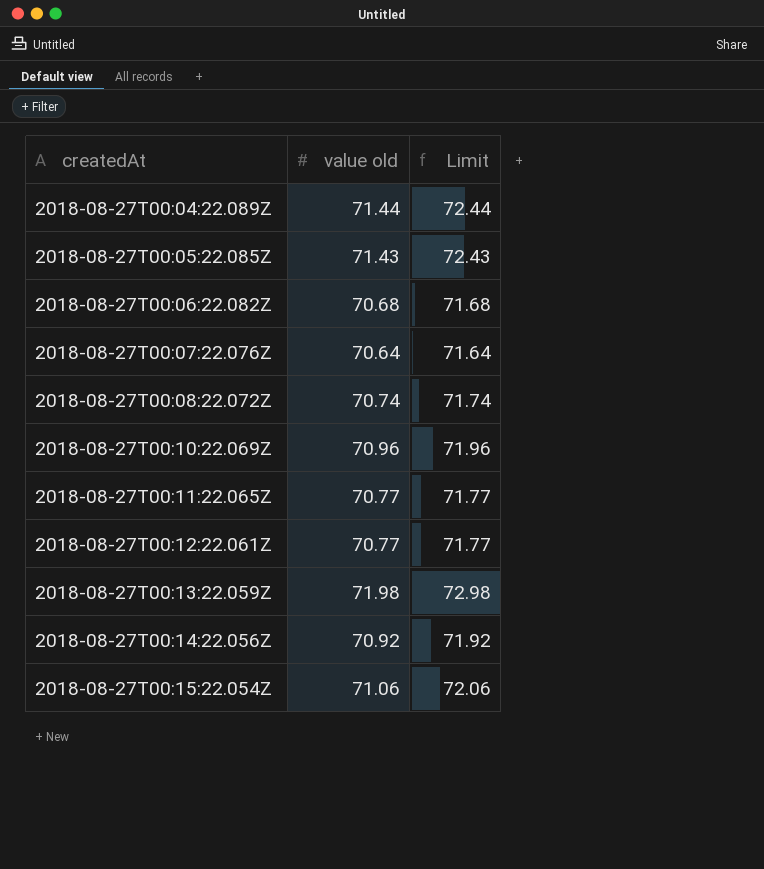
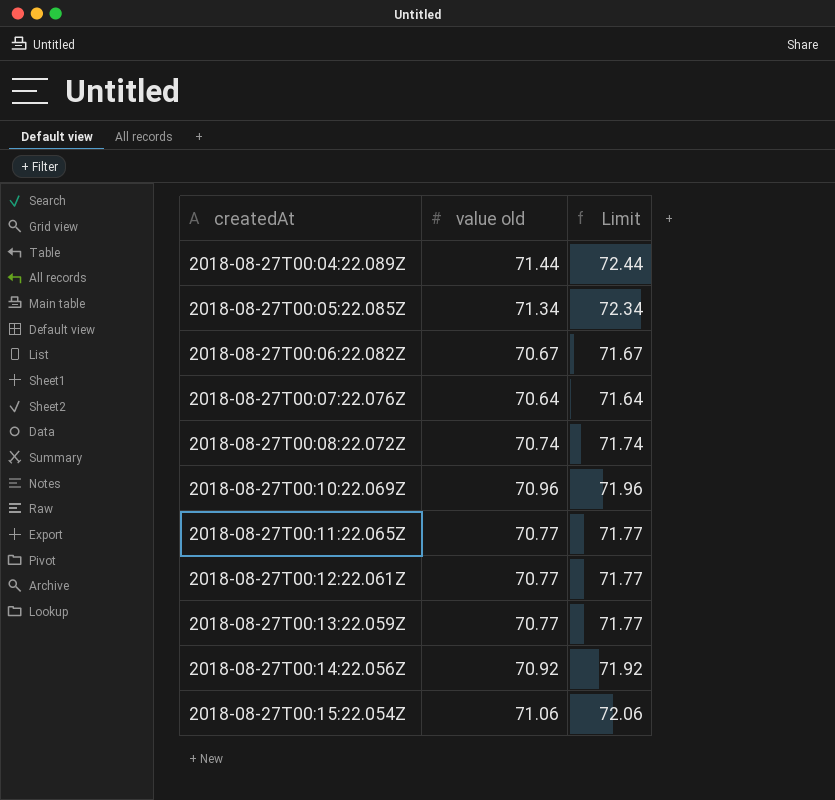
2018-08-27T00:05:22.085Z | value old: 71.43 -> 71.34
2018-08-27T00:05:22.085Z | Limit: 72.43 -> 72.34
2018-08-27T00:06:22.082Z | value old: 70.68 -> 70.67
2018-08-27T00:06:22.082Z | Limit: 71.68 -> 71.67
2018-08-27T00:13:22.059Z | value old: 71.98 -> 70.77
2018-08-27T00:13:22.059Z | Limit: 72.98 -> 71.77

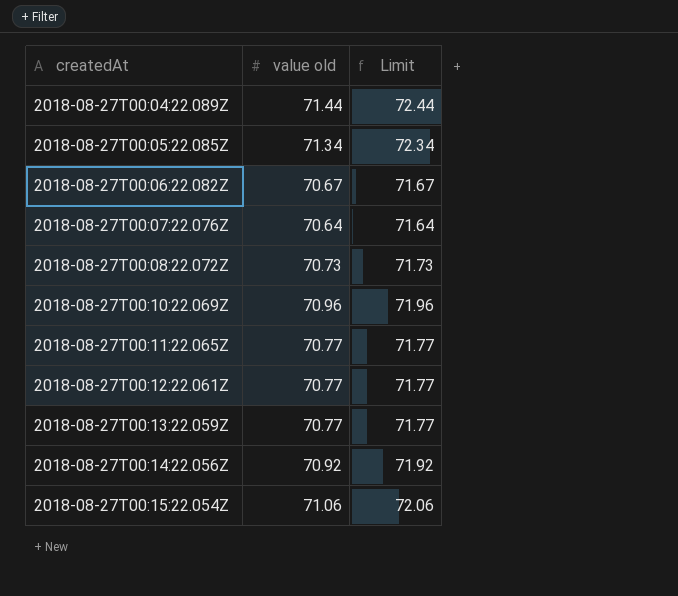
2018-08-27T00:08:22.072Z | value old: 70.74 -> 70.73
2018-08-27T00:08:22.072Z | Limit: 71.74 -> 71.73

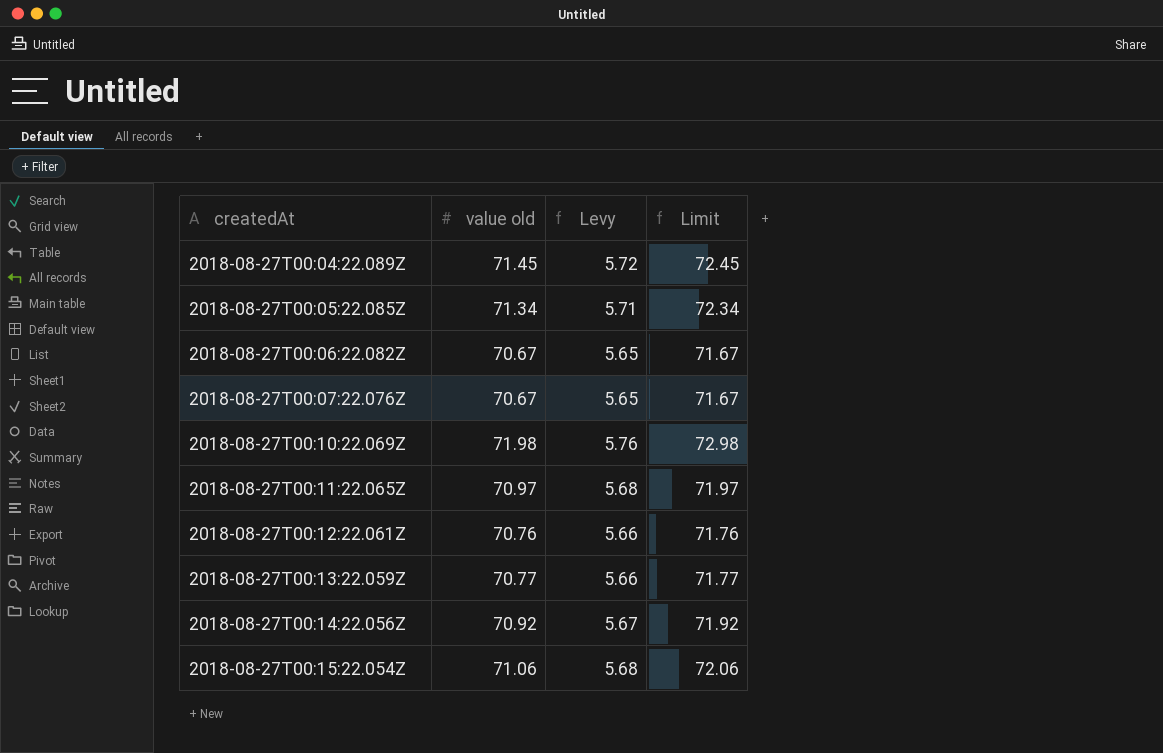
column Levy | formula: none -> [value old] * 0.08
row 2018-08-27T00:08:22.072Z: 70.73 | 71.73 -> none
2018-08-27T00:04:22.089Z | value old: 71.44 -> 71.45
2018-08-27T00:04:22.089Z | Limit: 72.44 -> 72.45
2018-08-27T00:07:22.076Z | value old: 70.64 -> 70.67
2018-08-27T00:07:22.076Z | Limit: 71.64 -> 71.67
2018-08-27T00:10:22.069Z | value old: 70.96 -> 71.98
2018-08-27T00:10:22.069Z | Limit: 71.96 -> 72.98
2018-08-27T00:11:22.065Z | value old: 70.77 -> 70.97
2018-08-27T00:11:22.065Z | Limit: 71.77 -> 71.97
2018-08-27T00:12:22.061Z | value old: 70.77 -> 70.76
2018-08-27T00:12:22.061Z | Limit: 71.77 -> 71.76

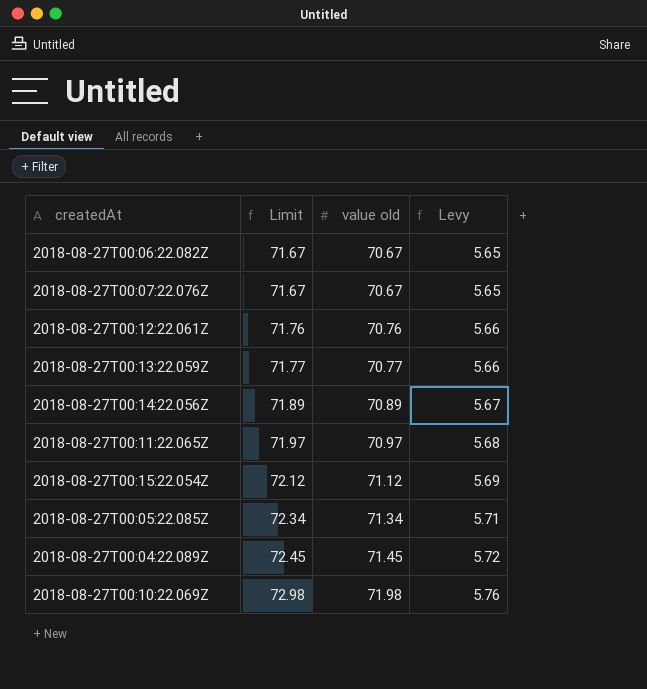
row order: createdAt ascending -> Limit ascending
column Limit | position: 4 -> 2
2018-08-27T00:14:22.056Z | Limit: 71.92 -> 71.89
2018-08-27T00:14:22.056Z | value old: 70.92 -> 70.89
2018-08-27T00:15:22.054Z | Limit: 72.06 -> 72.12
2018-08-27T00:15:22.054Z | value old: 71.06 -> 71.12
2018-08-27T00:15:22.054Z | Levy: 5.68 -> 5.69

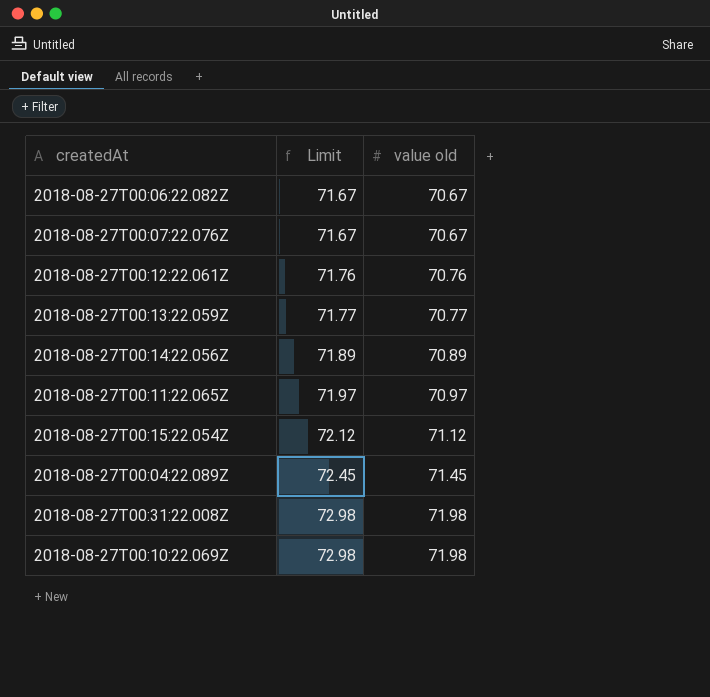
column Levy | formula: [value old] * 0.08 -> none
row 2018-08-27T00:05:22.085Z: 72.34 | 71.34 | 5.71 -> none
row 2018-08-27T00:31:22.008Z: none -> 72.98 | 71.98

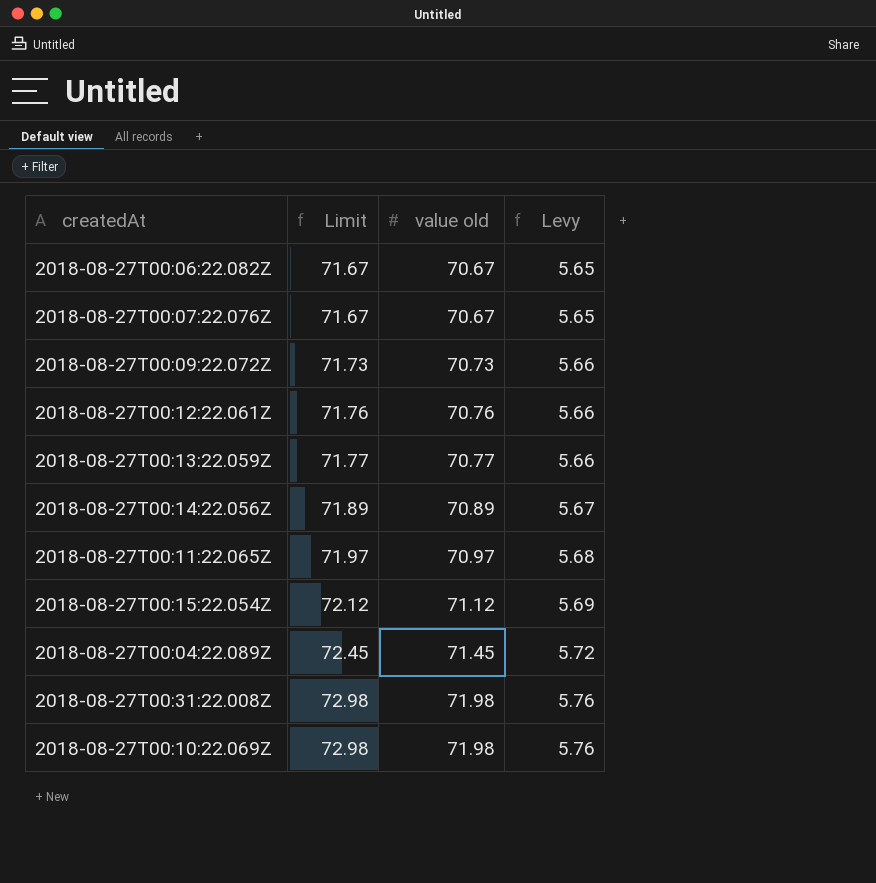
column Levy | formula: none -> [value old] * 0.08
row 2018-08-27T00:09:22.072Z: none -> 71.73 | 70.73 | 5.66

